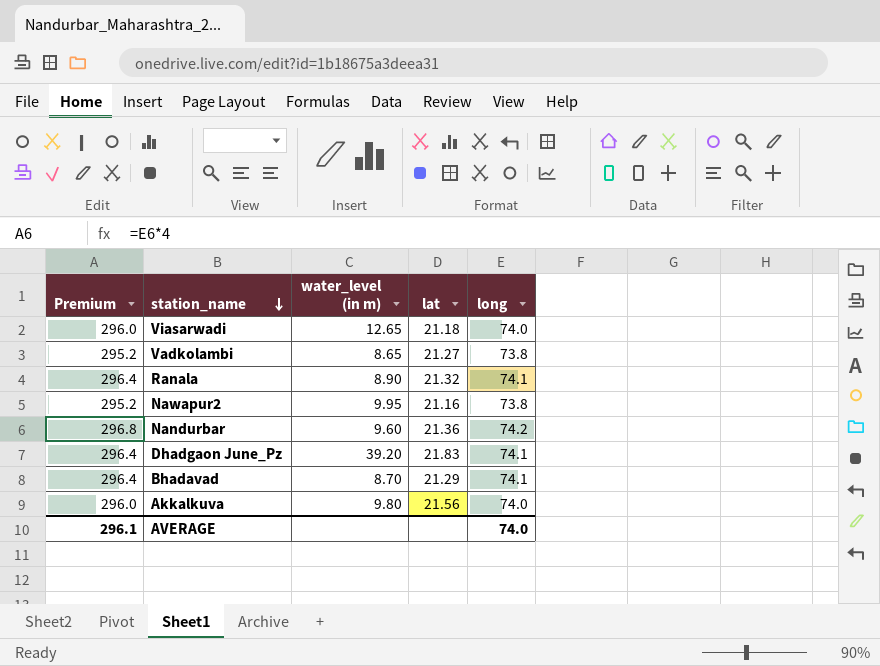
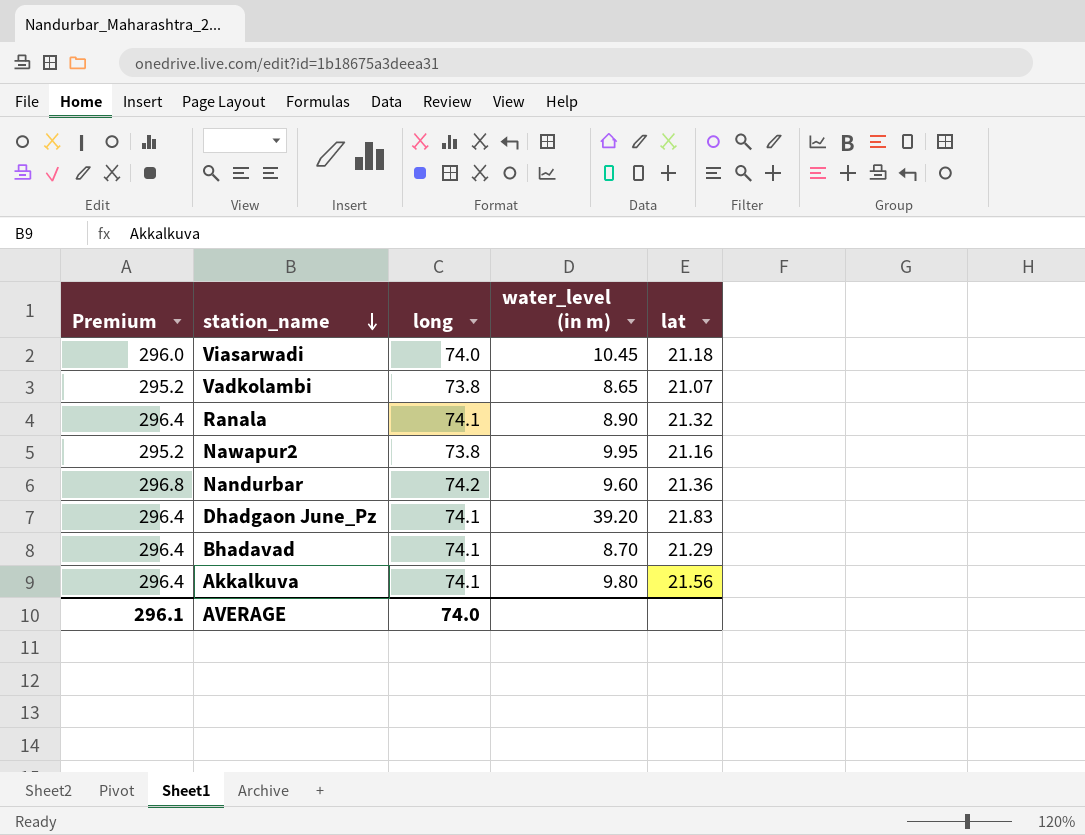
column long | position: 5 -> 3
Viasarwadi | water_level (in m): 12.65 -> 10.45
Vadkolambi | lat: 21.27 -> 21.07
Akkalkuva | Premium: 296.0 -> 296.4
Akkalkuva | long: 74.0 -> 74.1

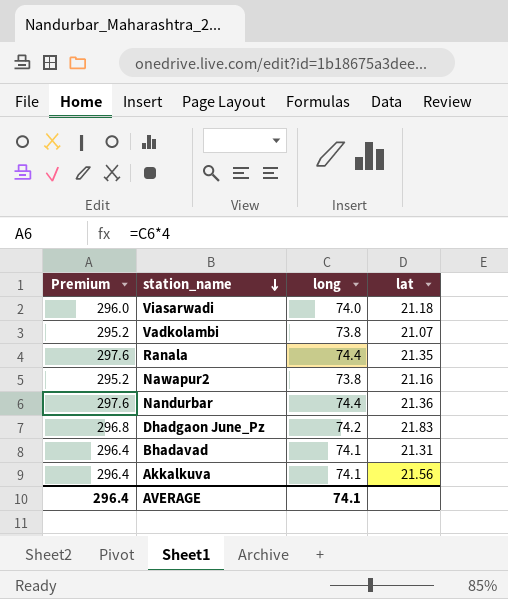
column water_level (in m) | position: 4 -> none
Ranala | Premium: 296.4 -> 297.6
Ranala | long: 74.1 -> 74.4
Ranala | lat: 21.32 -> 21.35
Nandurbar | Premium: 296.8 -> 297.6
Nandurbar | long: 74.2 -> 74.4
Dhadgaon June_Pz | Premium: 296.4 -> 296.8
Dhadgaon June_Pz | long: 74.1 -> 74.2
Bhadavad | lat: 21.29 -> 21.31
AVERAGE | Premium: 296.1 -> 296.4
AVERAGE | long: 74.0 -> 74.1

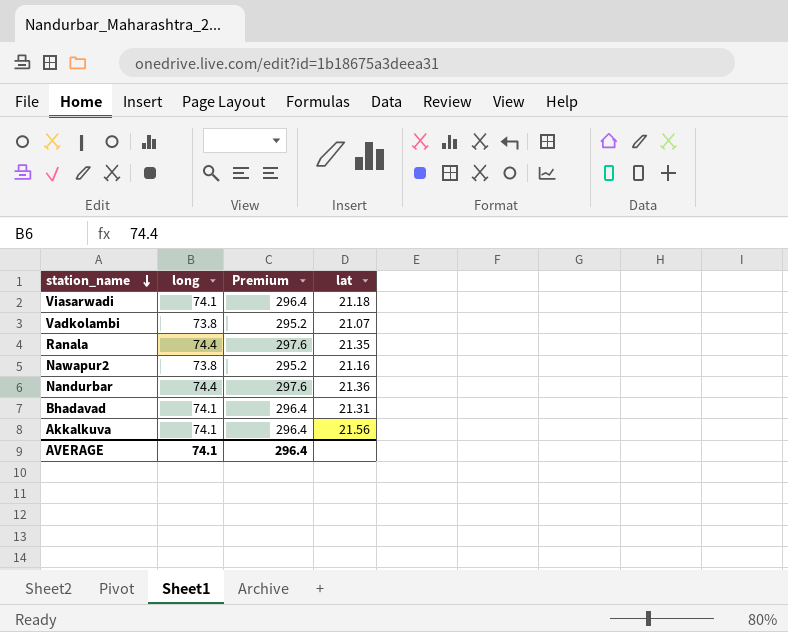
column Premium | position: 1 -> 3
row Dhadgaon June_Pz: 296.8 | 74.2 | 21.83 -> none
Viasarwadi | long: 74.0 -> 74.1
Viasarwadi | Premium: 296.0 -> 296.4

